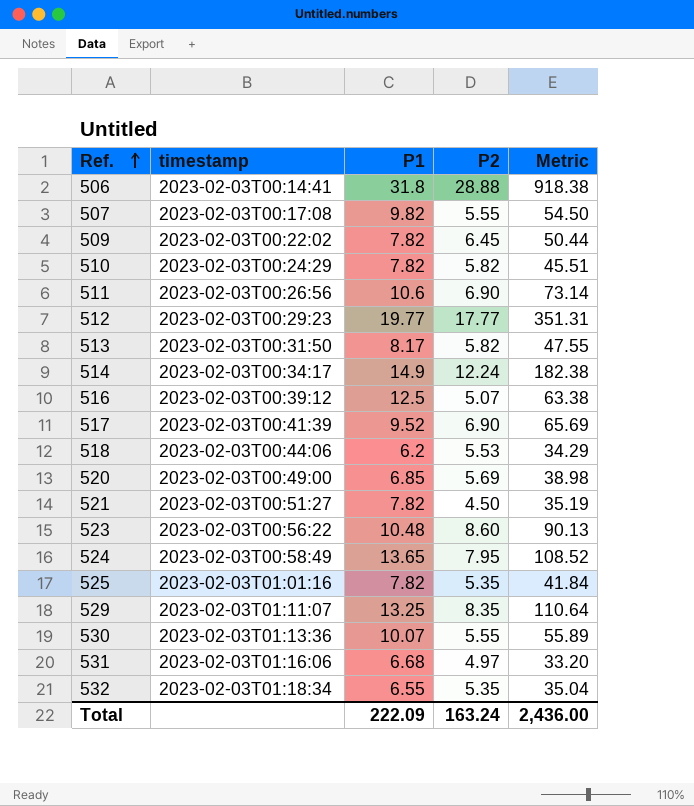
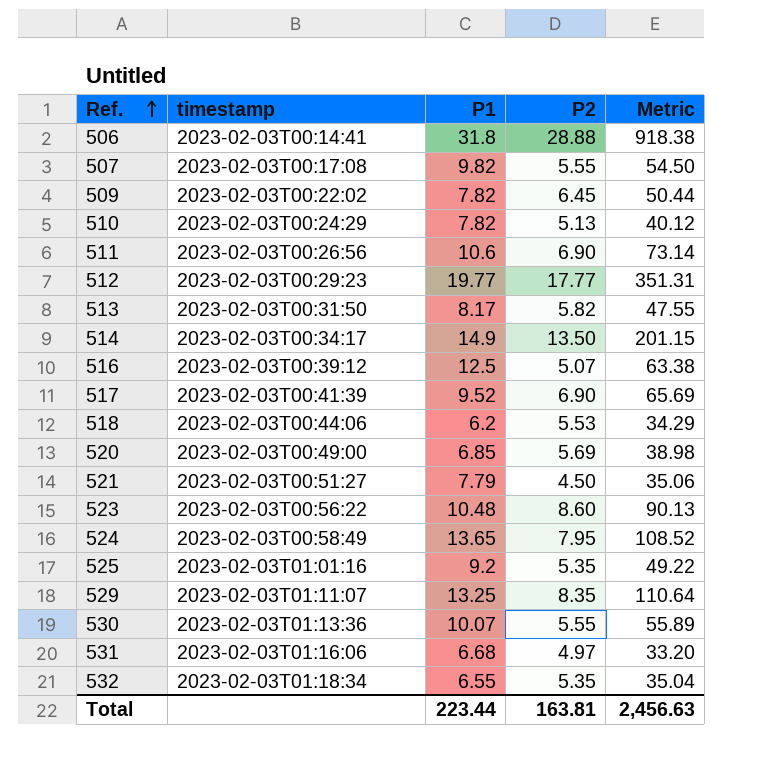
510 | P2: 5.82 -> 5.13
510 | Metric: 45.51 -> 40.12
514 | P2: 12.24 -> 13.50
514 | Metric: 182.38 -> 201.15
521 | P1: 7.82 -> 7.79
521 | Metric: 35.19 -> 35.06
525 | P1: 7.82 -> 9.2
525 | Metric: 41.84 -> 49.22
Total | P1: 222.09 -> 223.44
Total | P2: 163.24 -> 163.81
Total | Metric: 2,436.00 -> 2,456.63

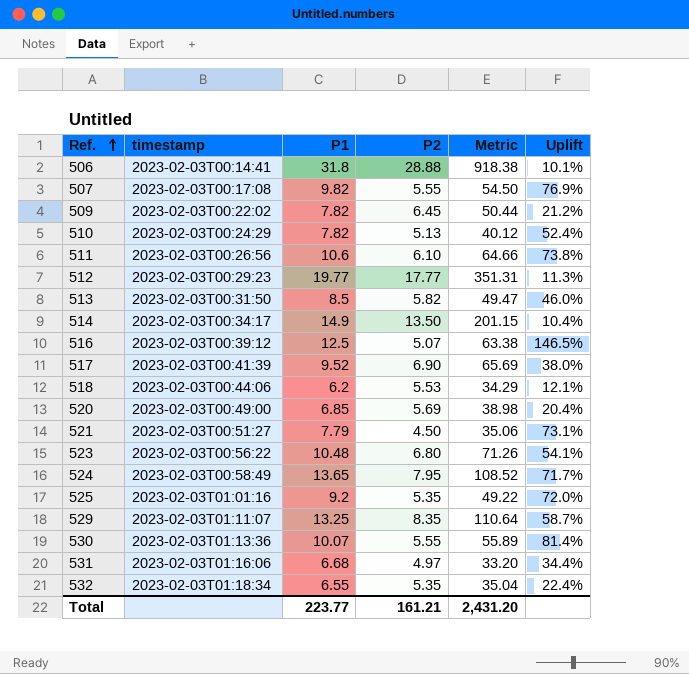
column Uplift | formula: none -> ([P1] - [P2]) / [P2]
511 | P2: 6.90 -> 6.10
511 | Metric: 73.14 -> 64.66
513 | P1: 8.17 -> 8.5
513 | Metric: 47.55 -> 49.47
523 | P2: 8.60 -> 6.80
523 | Metric: 90.13 -> 71.26
Total | P1: 223.44 -> 223.77
Total | P2: 163.81 -> 161.21
Total | Metric: 2,456.63 -> 2,431.20

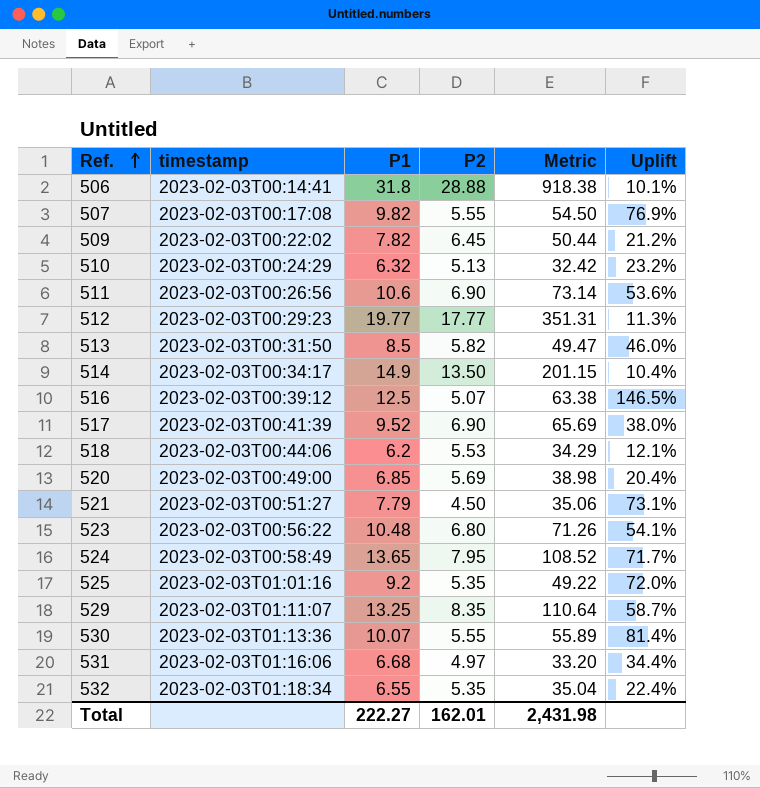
510 | P1: 7.82 -> 6.32
510 | Metric: 40.12 -> 32.42
510 | Uplift: 52.4% -> 23.2%
511 | P2: 6.10 -> 6.90
511 | Metric: 64.66 -> 73.14
511 | Uplift: 73.8% -> 53.6%
Total | P1: 223.77 -> 222.27
Total | P2: 161.21 -> 162.01
Total | Metric: 2,431.20 -> 2,431.98

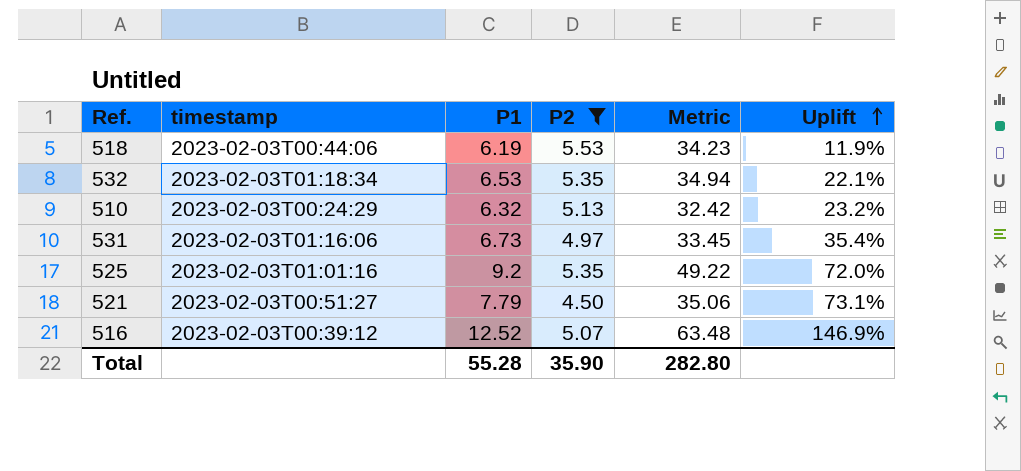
filter: none -> P2 <= 5.53
row order: Ref. ascending -> Uplift ascending
518 | P1: 6.2 -> 6.19
518 | Metric: 34.29 -> 34.23
518 | Uplift: 12.1% -> 11.9%
532 | P1: 6.55 -> 6.53
532 | Metric: 35.04 -> 34.94
532 | Uplift: 22.4% -> 22.1%
531 | P1: 6.68 -> 6.73
531 | Metric: 33.20 -> 33.45
531 | Uplift: 34.4% -> 35.4%
516 | P1: 12.5 -> 12.52
516 | Metric: 63.38 -> 63.48
516 | Uplift: 146.5% -> 146.9%
Total | P1: 222.27 -> 55.28
Total | P2: 162.01 -> 35.90
Total | Metric: 2,431.98 -> 282.80

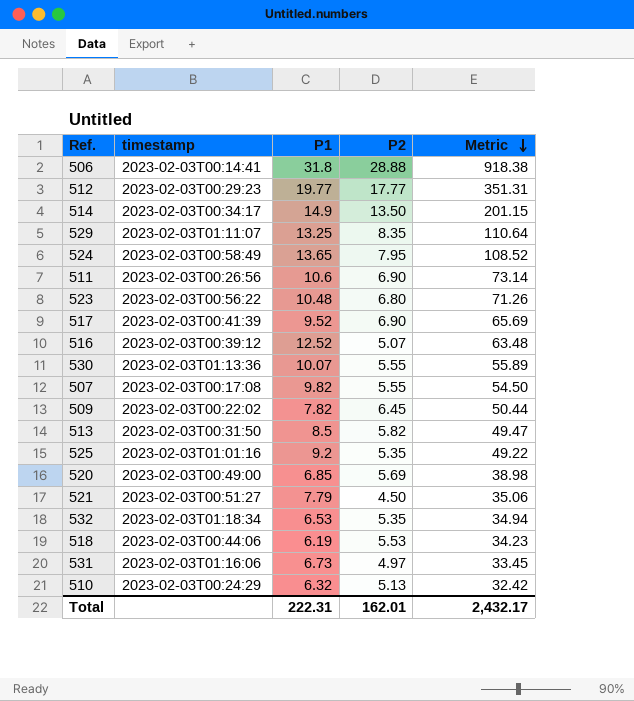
filter: P2 <= 5.53 -> none
row order: Uplift ascending -> Metric descending
column Uplift | formula: ([P1] - [P2]) / [P2] -> none
Total | P1: 55.28 -> 222.31
Total | P2: 35.90 -> 162.01
Total | Metric: 282.80 -> 2,432.17

